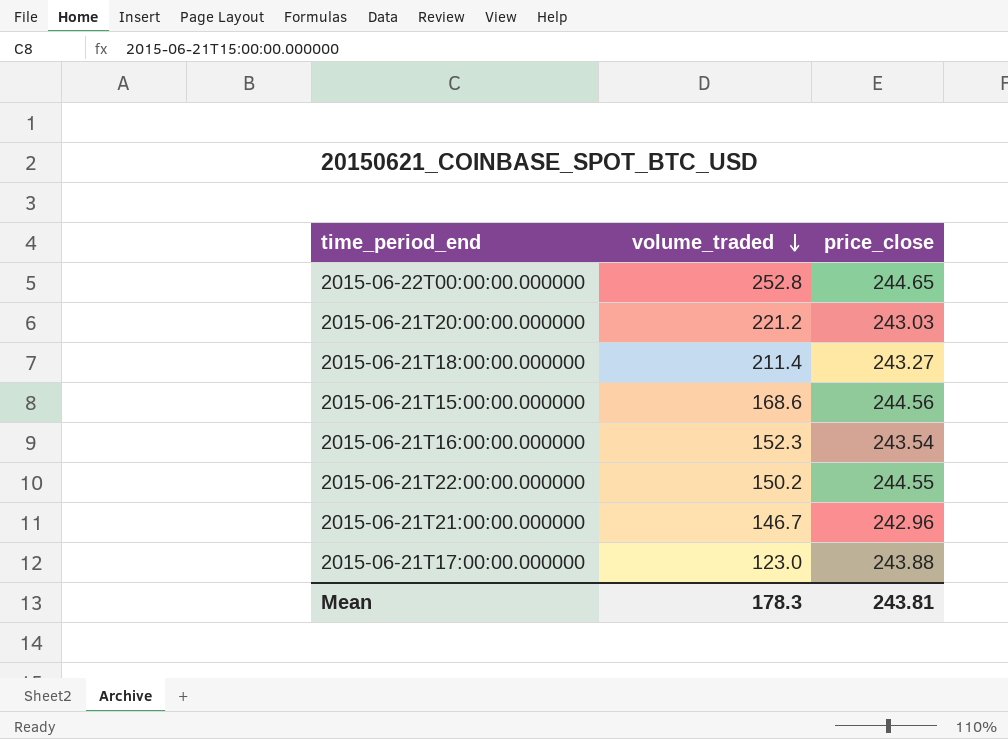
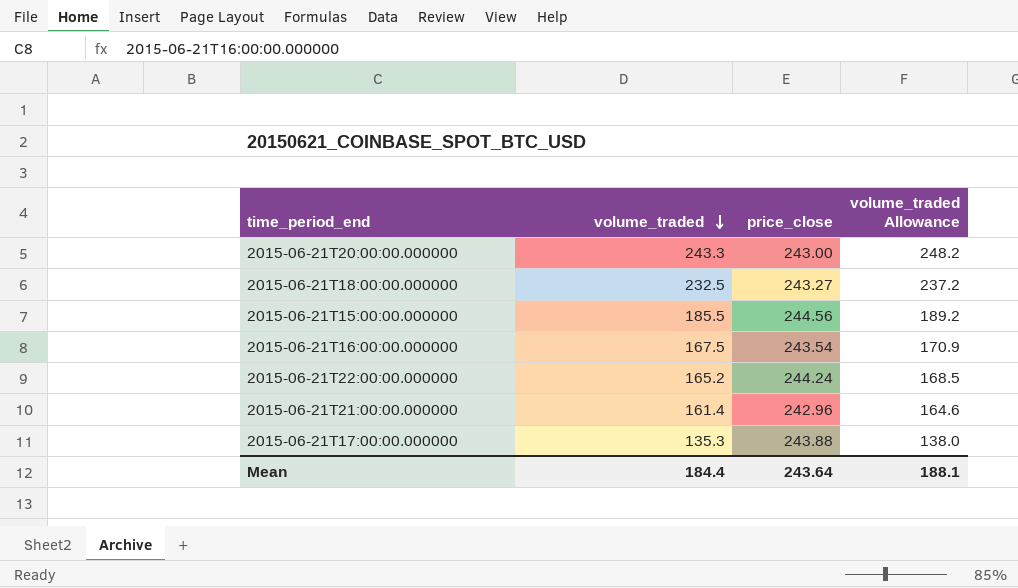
column volume_traded Allowance | formula: none -> [volume_traded] * 1.02
row 2015-06-22T00:00:00.000000: 252.8 | 244.65 -> none
2015-06-21T20:00:00.000000 | volume_traded: 221.2 -> 243.3
2015-06-21T20:00:00.000000 | price_close: 243.03 -> 243.00
2015-06-21T18:00:00.000000 | volume_traded: 211.4 -> 232.5
2015-06-21T15:00:00.000000 | volume_traded: 168.6 -> 185.5
2015-06-21T16:00:00.000000 | volume_traded: 152.3 -> 167.5
2015-06-21T22:00:00.000000 | volume_traded: 150.2 -> 165.2
2015-06-21T22:00:00.000000 | price_close: 244.55 -> 244.24
2015-06-21T21:00:00.000000 | volume_traded: 146.7 -> 161.4
2015-06-21T17:00:00.000000 | volume_traded: 123.0 -> 135.3
Mean | volume_traded: 178.3 -> 184.4
Mean | price_close: 243.81 -> 243.64

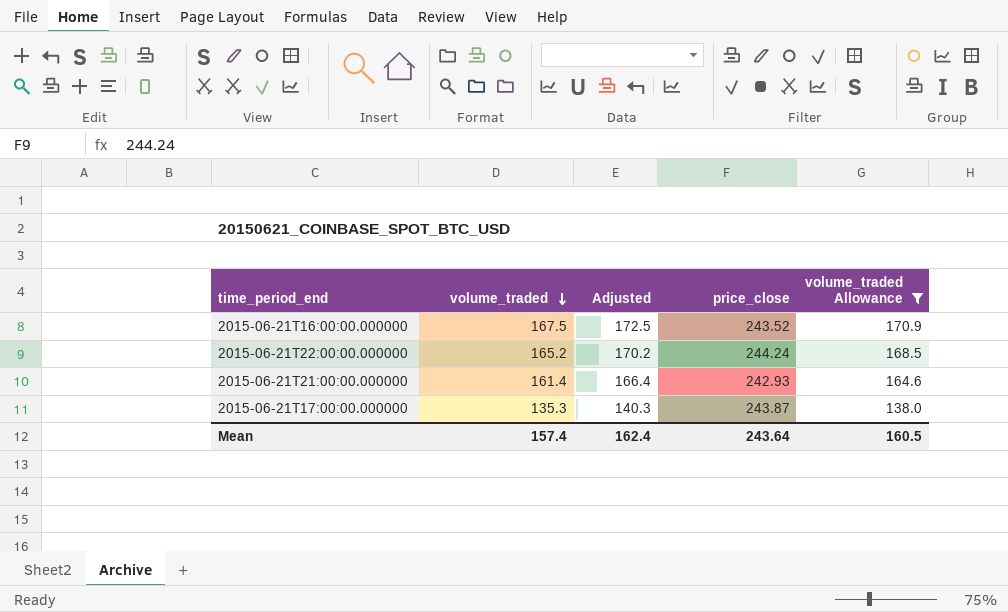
filter: none -> volume_traded Allowance <= 170.9
column Adjusted | formula: none -> [volume_traded] + 5
2015-06-21T16:00:00.000000 | price_close: 243.54 -> 243.52
2015-06-21T21:00:00.000000 | price_close: 242.96 -> 242.93
2015-06-21T17:00:00.000000 | price_close: 243.88 -> 243.87
Mean | volume_traded: 184.4 -> 157.4
Mean | volume_traded Allowance: 188.1 -> 160.5

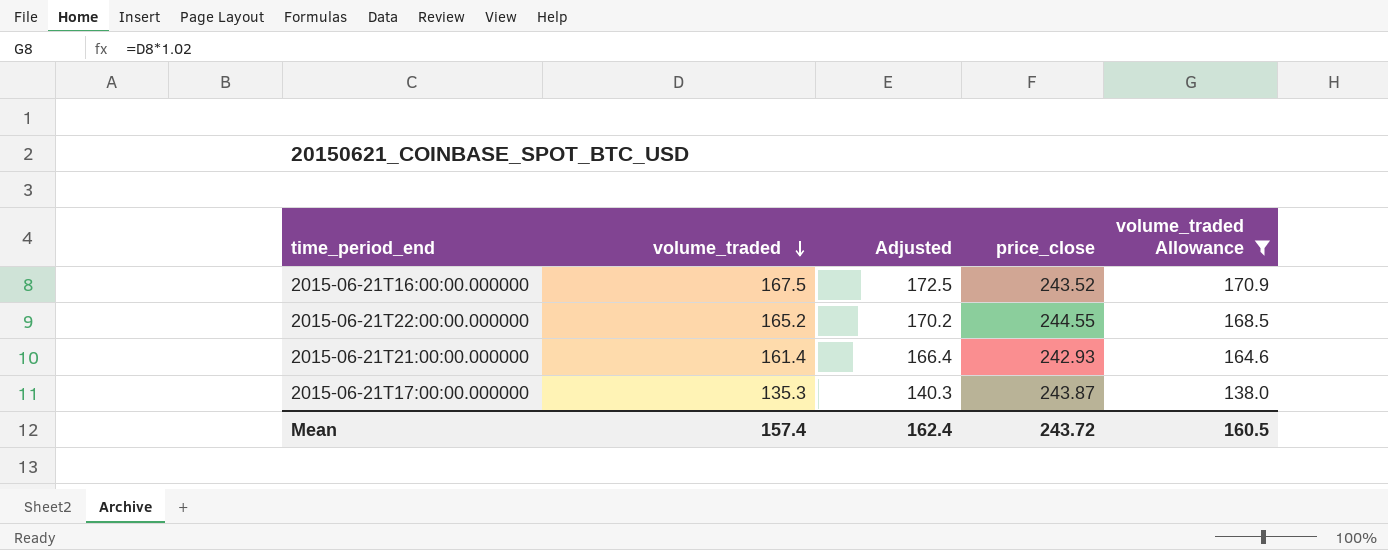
2015-06-21T22:00:00.000000 | price_close: 244.24 -> 244.55
Mean | price_close: 243.64 -> 243.72

